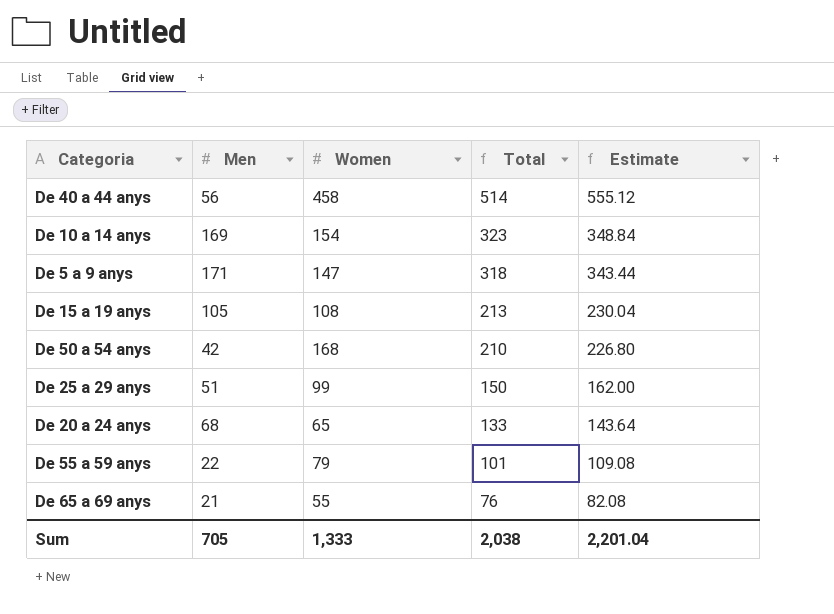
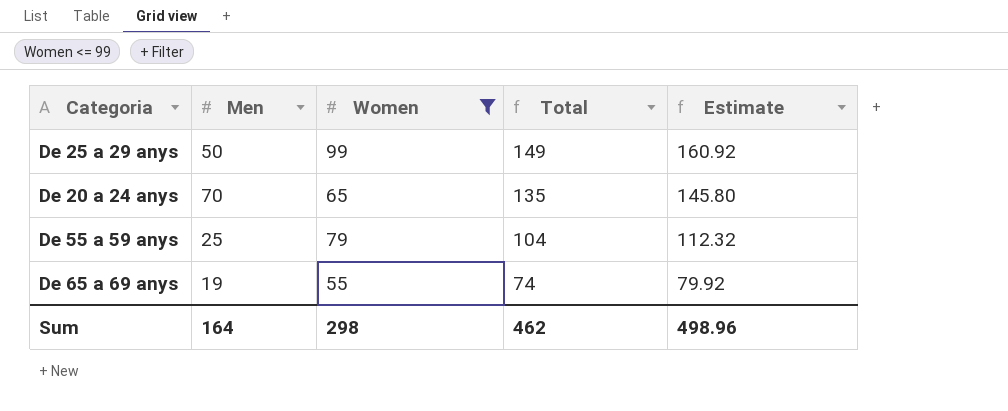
filter: none -> Women <= 99
De 25 a 29 anys | Men: 51 -> 50
De 25 a 29 anys | Total: 150 -> 149
De 25 a 29 anys | Estimate: 162.00 -> 160.92
De 20 a 24 anys | Men: 68 -> 70
De 20 a 24 anys | Total: 133 -> 135
De 20 a 24 anys | Estimate: 143.64 -> 145.80
De 55 a 59 anys | Men: 22 -> 25
De 55 a 59 anys | Total: 101 -> 104
De 55 a 59 anys | Estimate: 109.08 -> 112.32
De 65 a 69 anys | Men: 21 -> 19
De 65 a 69 anys | Total: 76 -> 74
De 65 a 69 anys | Estimate: 82.08 -> 79.92
Sum | Men: 705 -> 164
Sum | Women: 1,333 -> 298
Sum | Total: 2,038 -> 462
Sum | Estimate: 2,201.04 -> 498.96

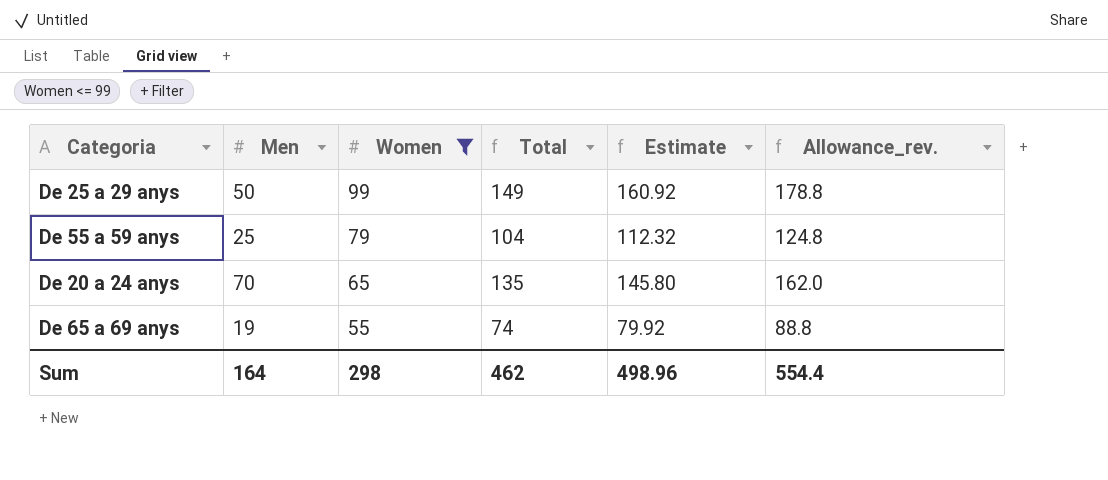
row order: Total descending -> Women descending
column Allowance_rev. | formula: none -> [Total] * 1.2

